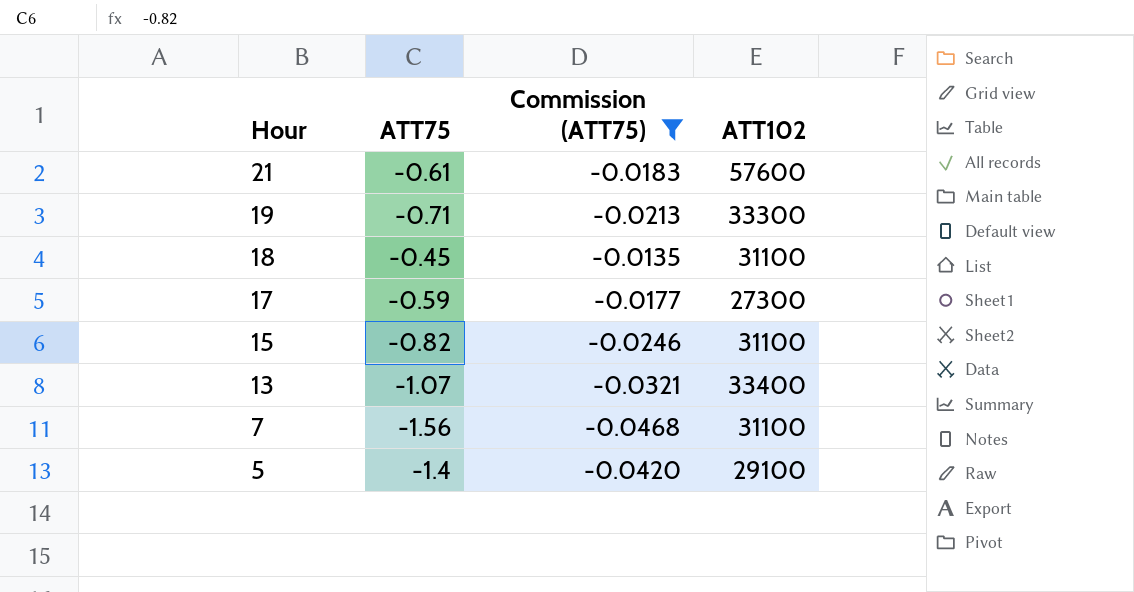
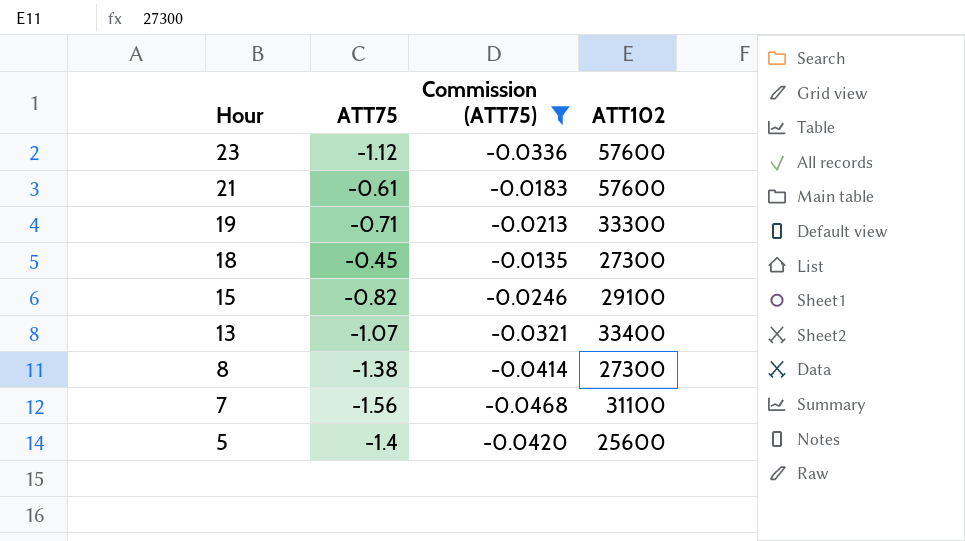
row 17: -0.59 | -0.0177 | 27300 -> none
row 23: none -> -1.12 | -0.0336 | 57600
18 | ATT102: 31100 -> 27300
15 | ATT102: 31100 -> 29100
row 8: none -> -1.38 | -0.0414 | 27300
5 | ATT102: 29100 -> 25600

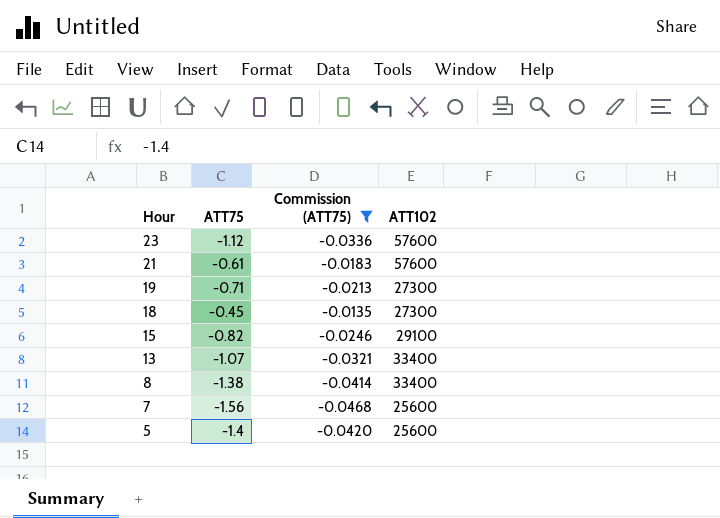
19 | ATT102: 33300 -> 27300
8 | ATT102: 27300 -> 33400
7 | ATT102: 31100 -> 25600

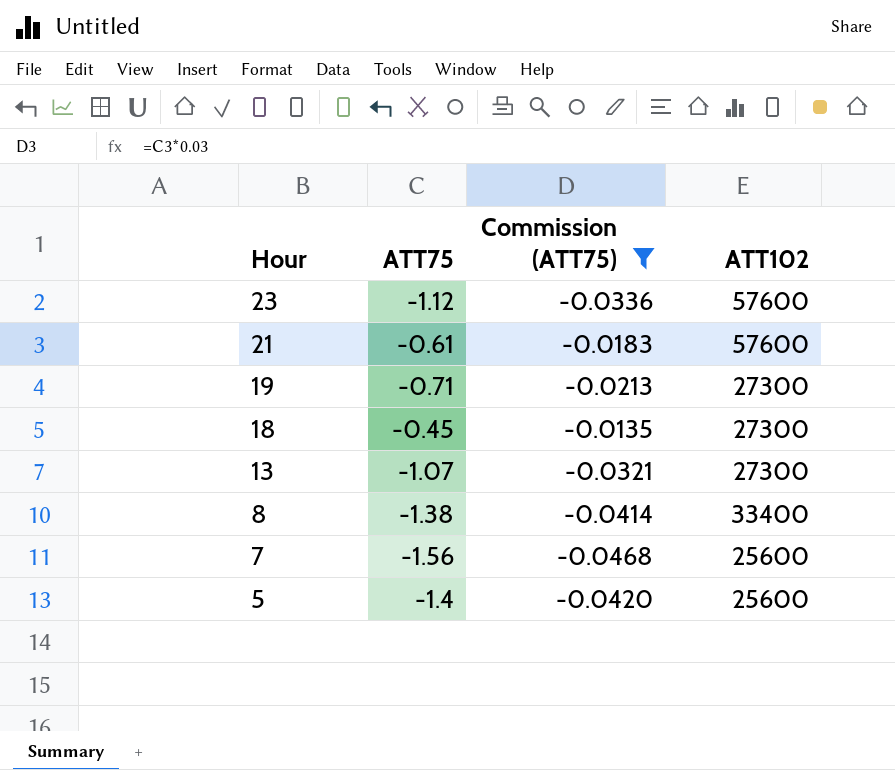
row 15: -0.82 | -0.0246 | 29100 -> none
13 | ATT102: 33400 -> 27300

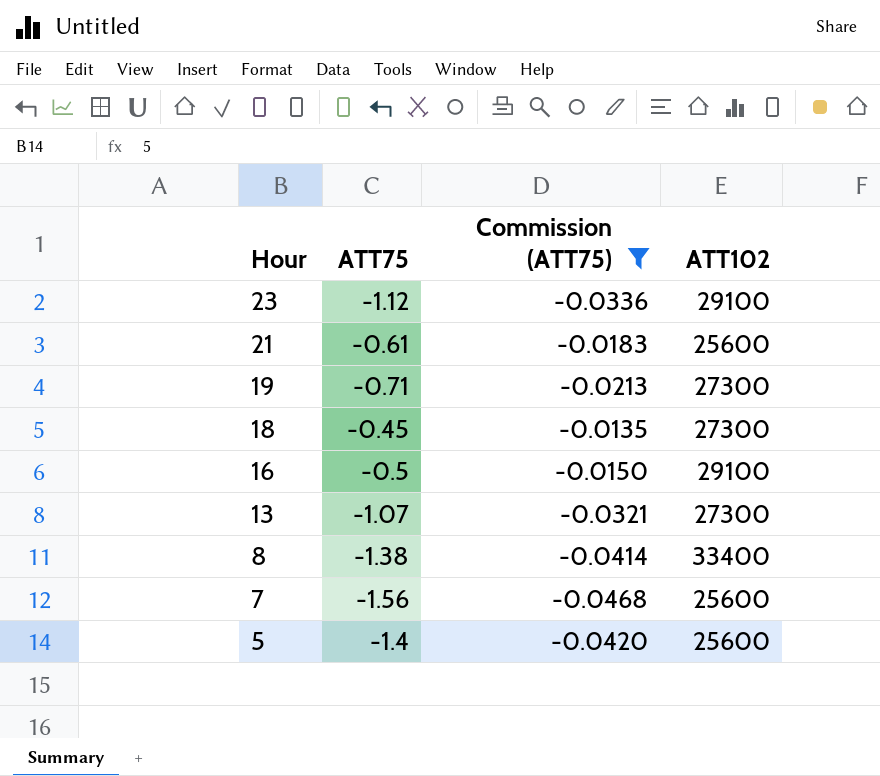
23 | ATT102: 57600 -> 29100
21 | ATT102: 57600 -> 25600
row 16: none -> -0.5 | -0.0150 | 29100

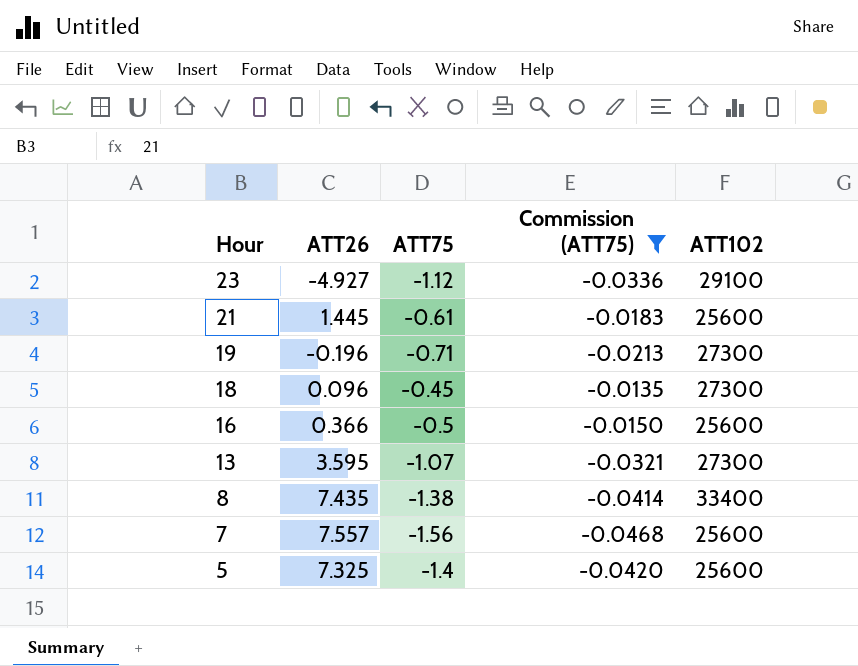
column ATT26 | position: none -> 2
16 | ATT102: 29100 -> 25600

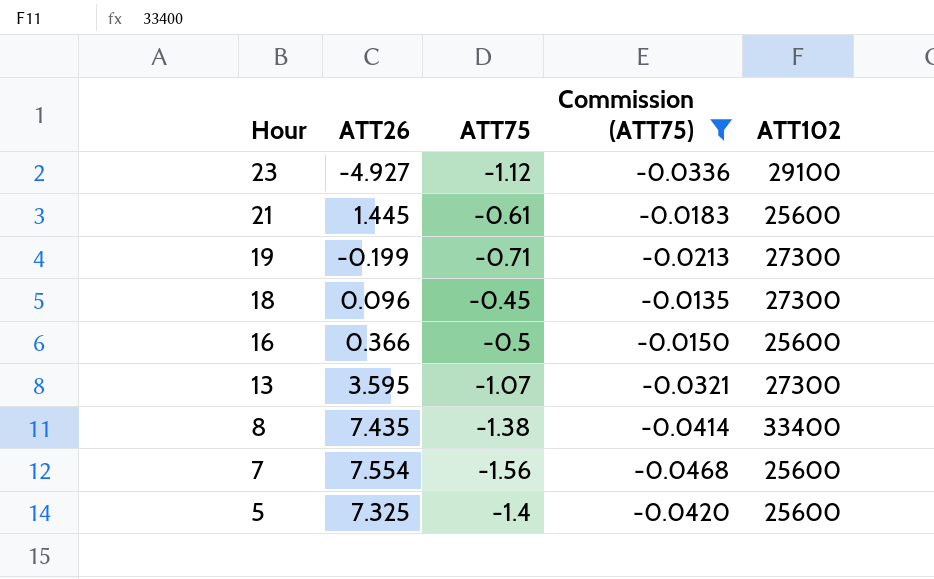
19 | ATT26: -0.196 -> -0.199
7 | ATT26: 7.557 -> 7.554

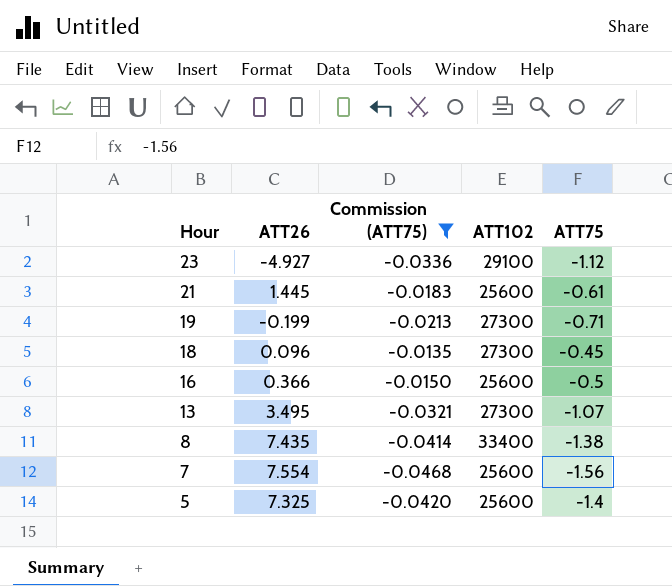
column ATT75 | position: 3 -> 5
13 | ATT26: 3.595 -> 3.495

